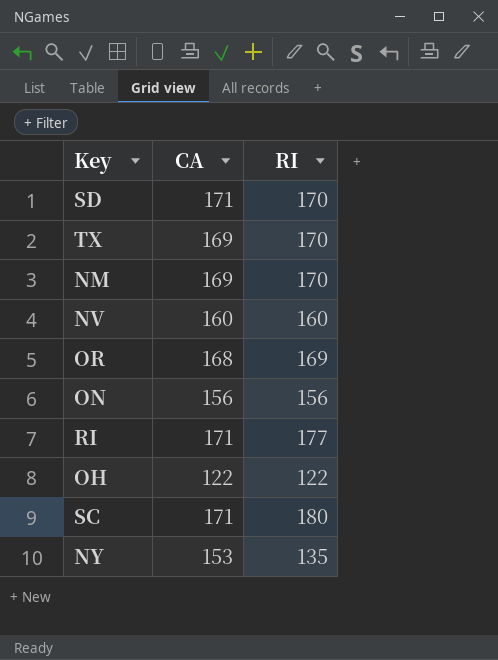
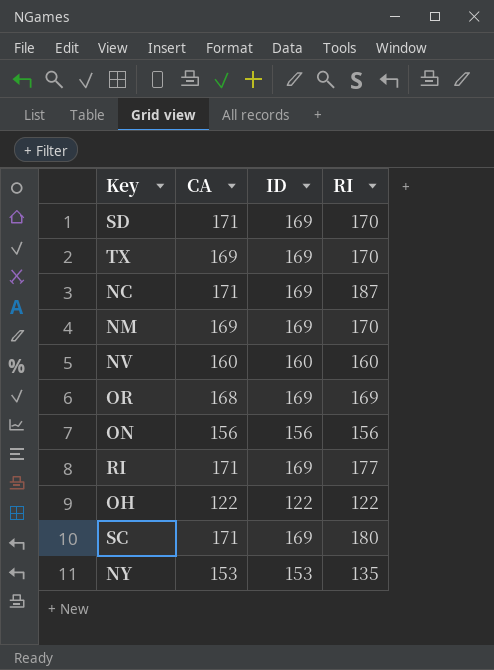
column ID | position: none -> 3
row NC: none -> 171 | 169 | 187

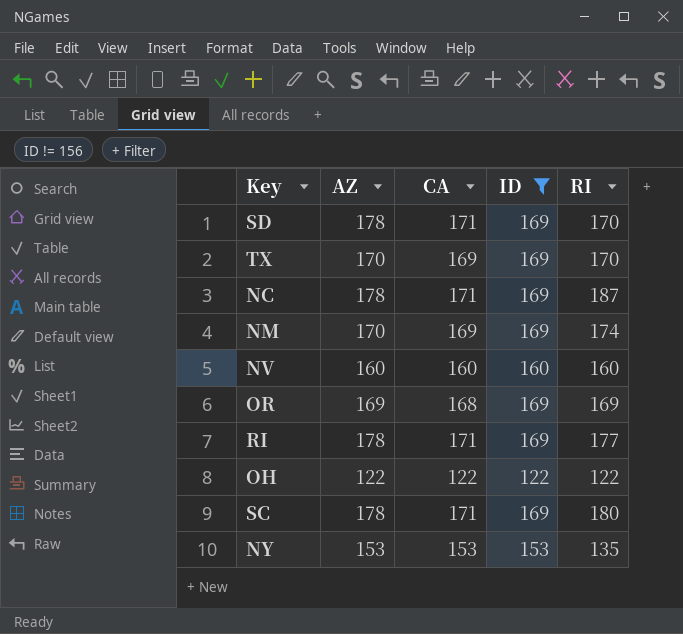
filter: none -> ID != 156
column AZ | position: none -> 2
NM | RI: 170 -> 174

